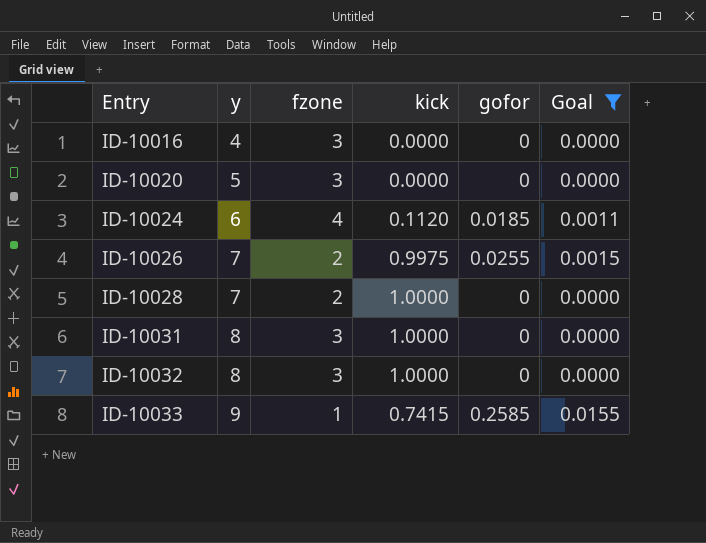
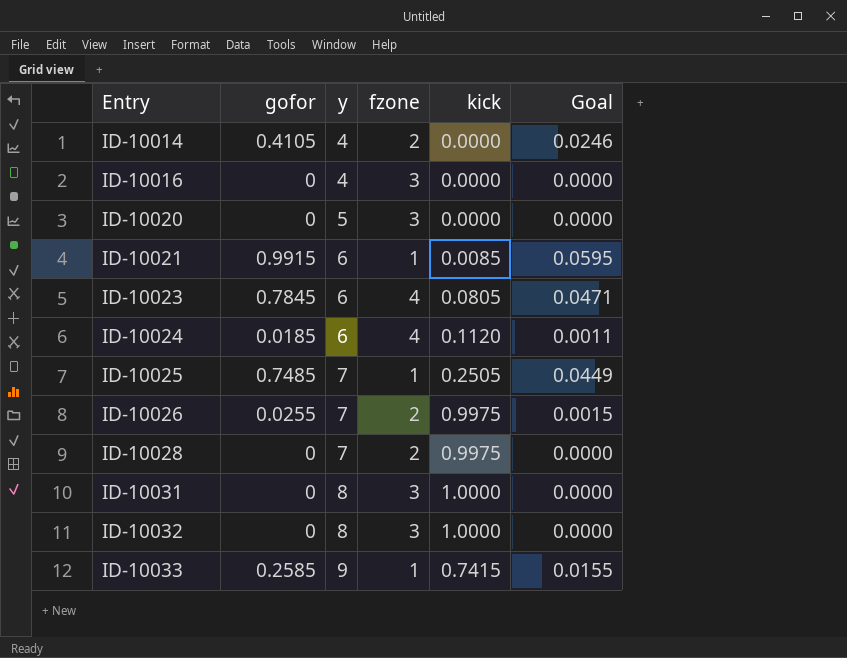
filter: Goal <= 0.0155 -> none
column gofor | position: 5 -> 2
ID-10028 | kick: 1.0000 -> 0.9975

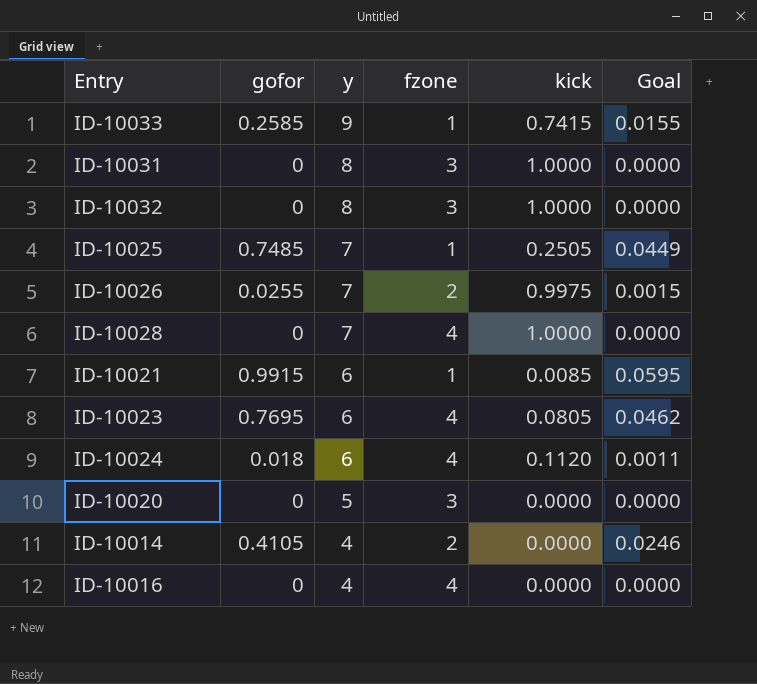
row order: Entry ascending -> y descending
ID-10028 | fzone: 2 -> 4
ID-10028 | kick: 0.9975 -> 1.0000
ID-10023 | gofor: 0.7845 -> 0.7695
ID-10023 | Goal: 0.0471 -> 0.0462
ID-10024 | gofor: 0.0185 -> 0.018
ID-10016 | fzone: 3 -> 4

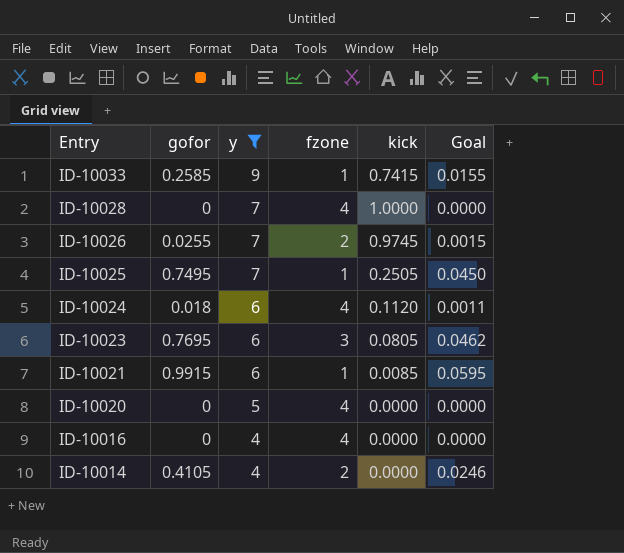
filter: none -> y != 8
row order: y descending -> Entry descending
ID-10026 | kick: 0.9975 -> 0.9745
ID-10025 | gofor: 0.7485 -> 0.7495
ID-10025 | Goal: 0.0449 -> 0.0450
ID-10023 | fzone: 4 -> 3
ID-10020 | fzone: 3 -> 4

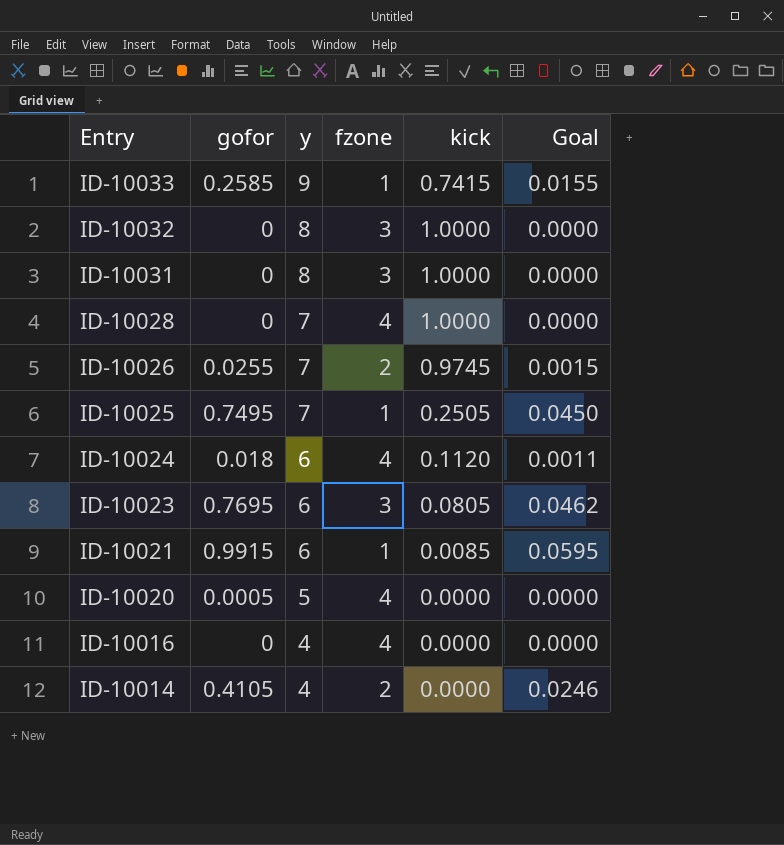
filter: y != 8 -> none
ID-10020 | gofor: 0 -> 0.0005

